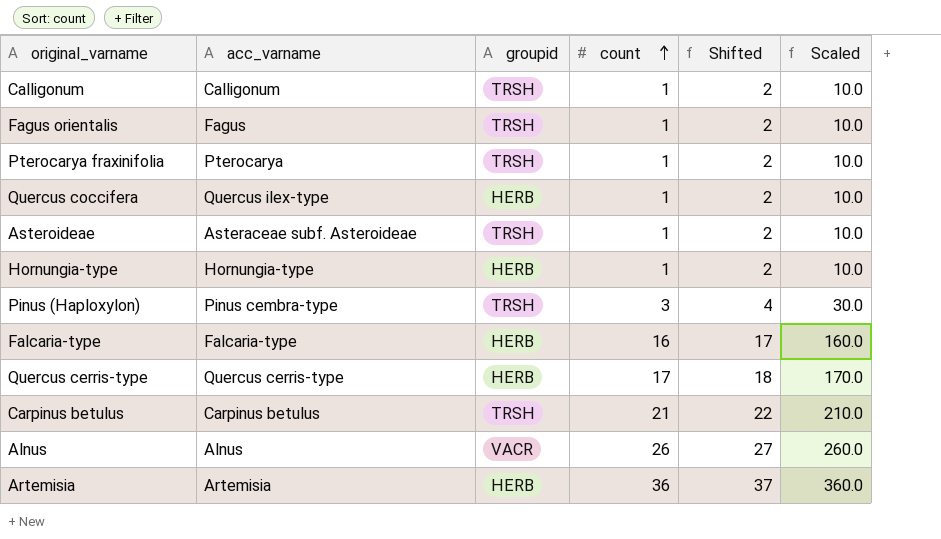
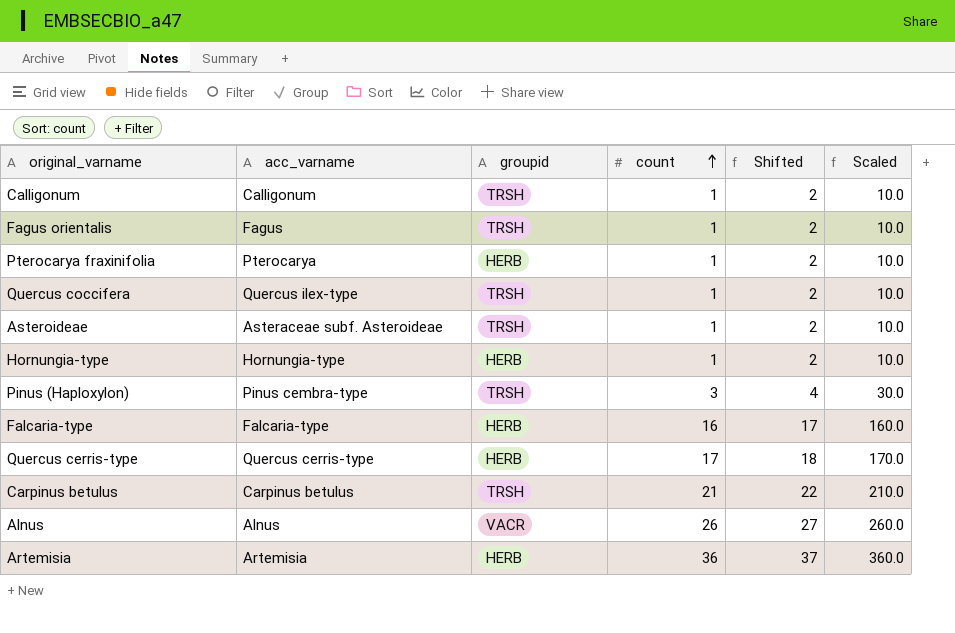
Pterocarya fraxinifolia | groupid: TRSH -> HERB
Quercus coccifera | groupid: HERB -> TRSH

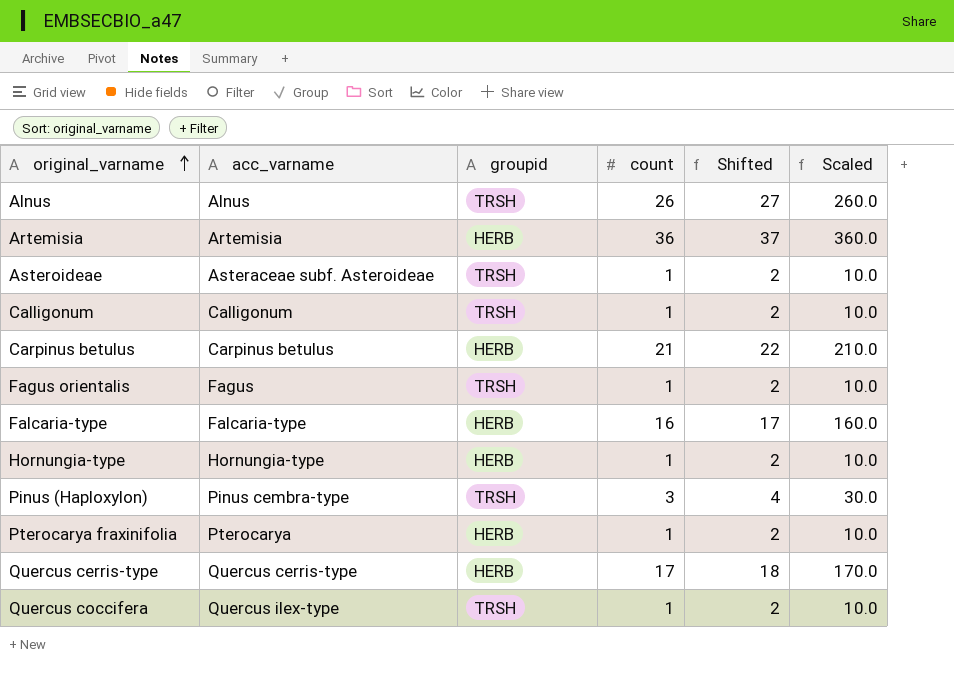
row order: count ascending -> original_varname ascending
Alnus | groupid: VACR -> TRSH
Carpinus betulus | groupid: TRSH -> HERB

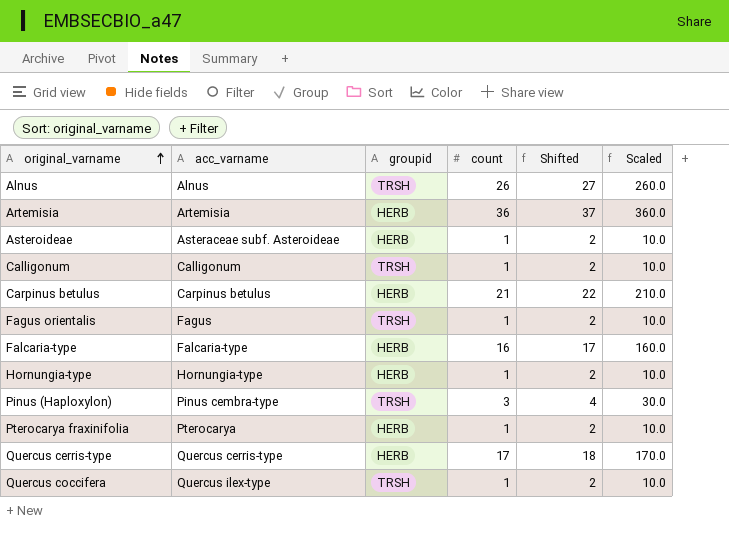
Asteroideae | groupid: TRSH -> HERB

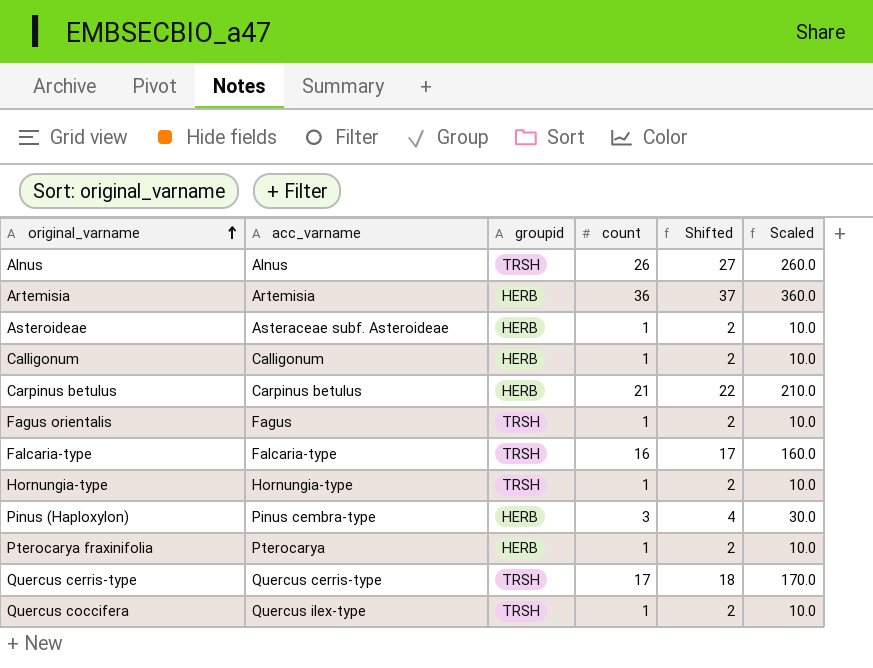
Calligonum | groupid: TRSH -> HERB
Falcaria-type | groupid: HERB -> TRSH
Hornungia-type | groupid: HERB -> TRSH
Pinus (Haploxylon) | groupid: TRSH -> HERB
Quercus cerris-type | groupid: HERB -> TRSH

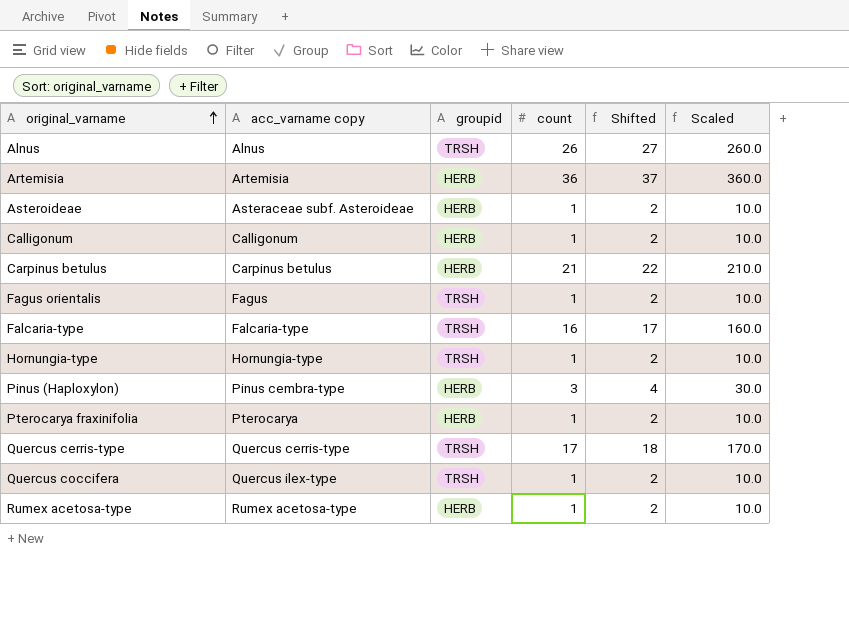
column name: acc_varname -> acc_varname copy
row Rumex acetosa-type: none -> Rumex acetosa-type | HERB | 1 | 2 | 10.0

